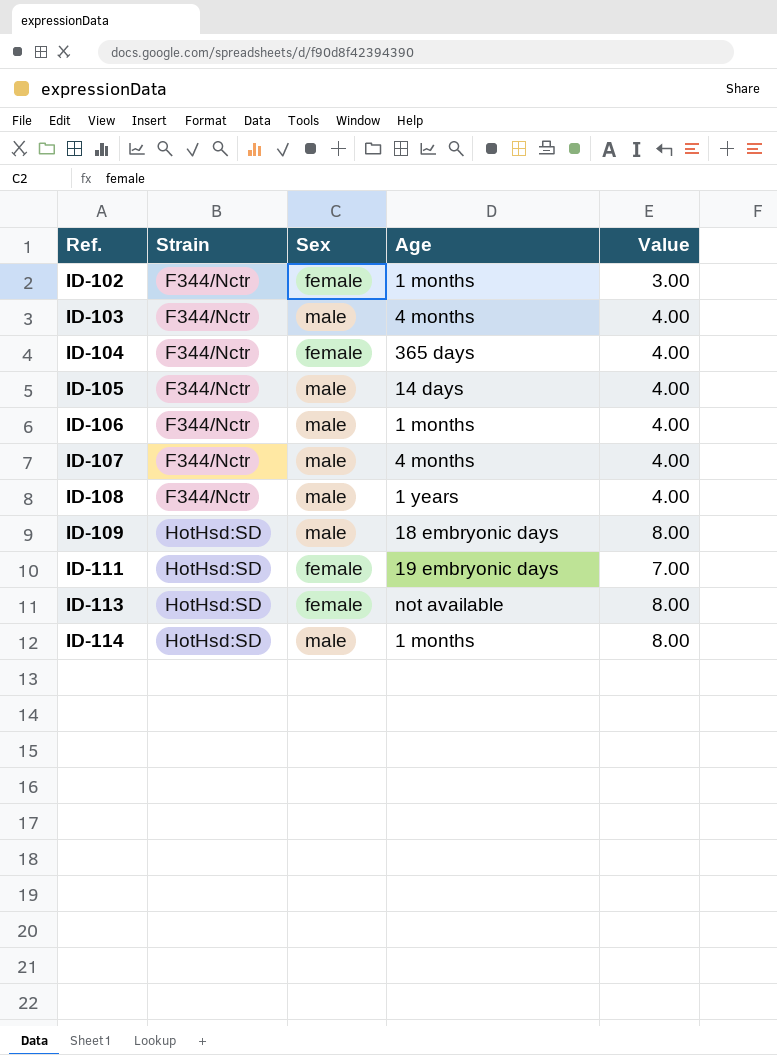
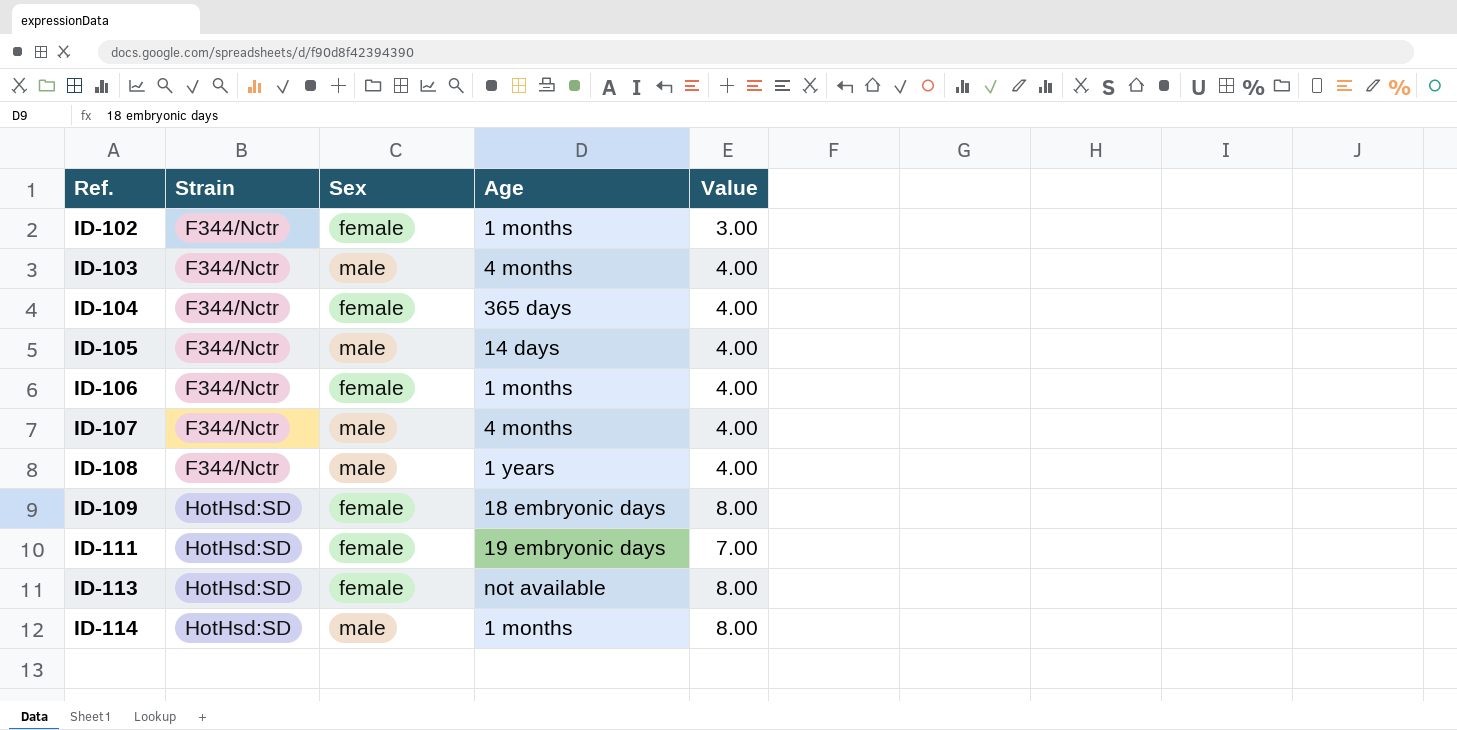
ID-106 | Sex: male -> female
ID-109 | Sex: male -> female

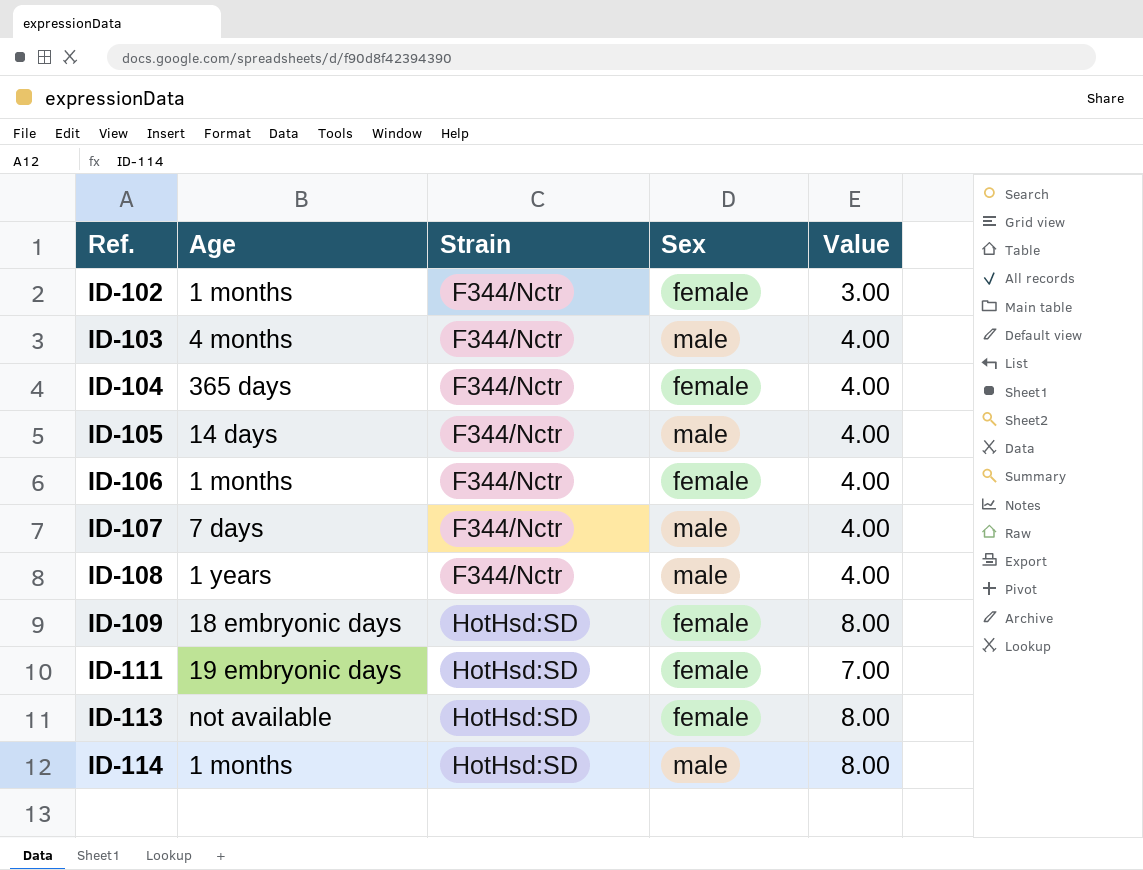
column Age | position: 4 -> 2
ID-107 | Age: 4 months -> 7 days

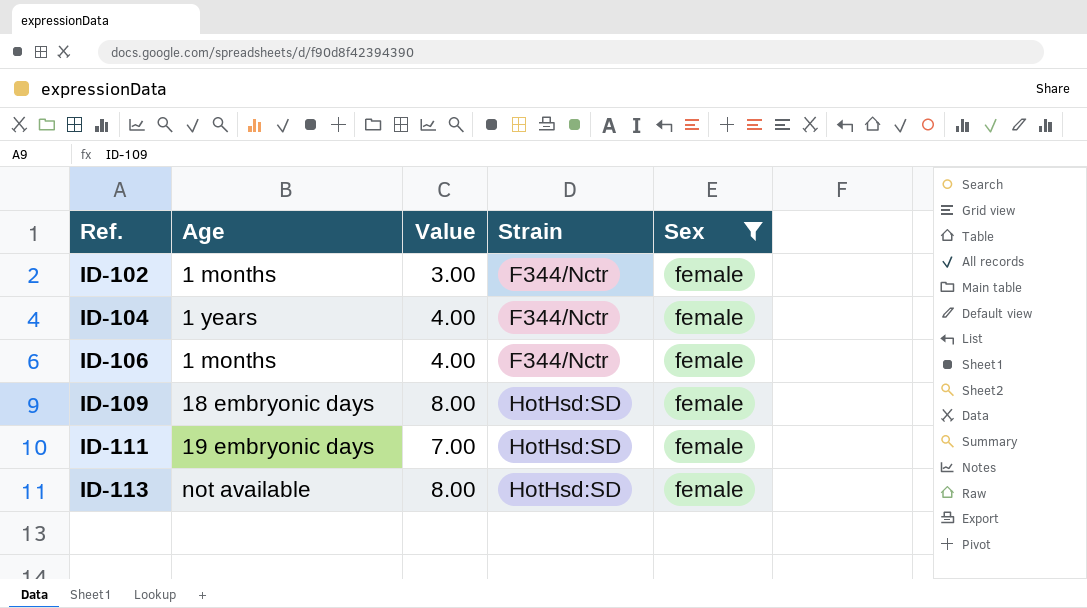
filter: none -> Sex = female
column Value | position: 5 -> 3
ID-104 | Age: 365 days -> 1 years

